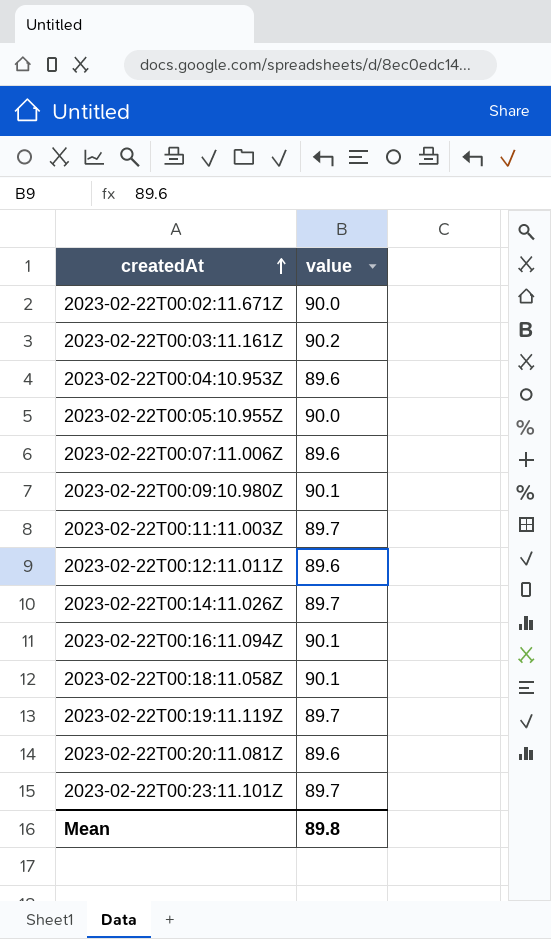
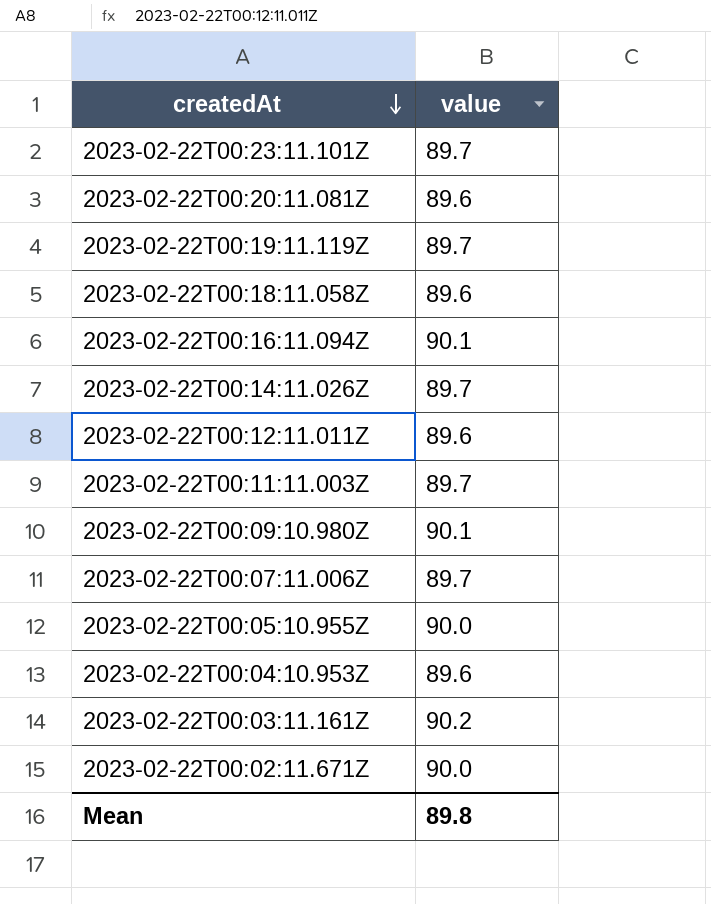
row order: createdAt ascending -> createdAt descending
2023-02-22T00:18:11.058Z | value: 90.1 -> 89.6
2023-02-22T00:07:11.006Z | value: 89.6 -> 89.7

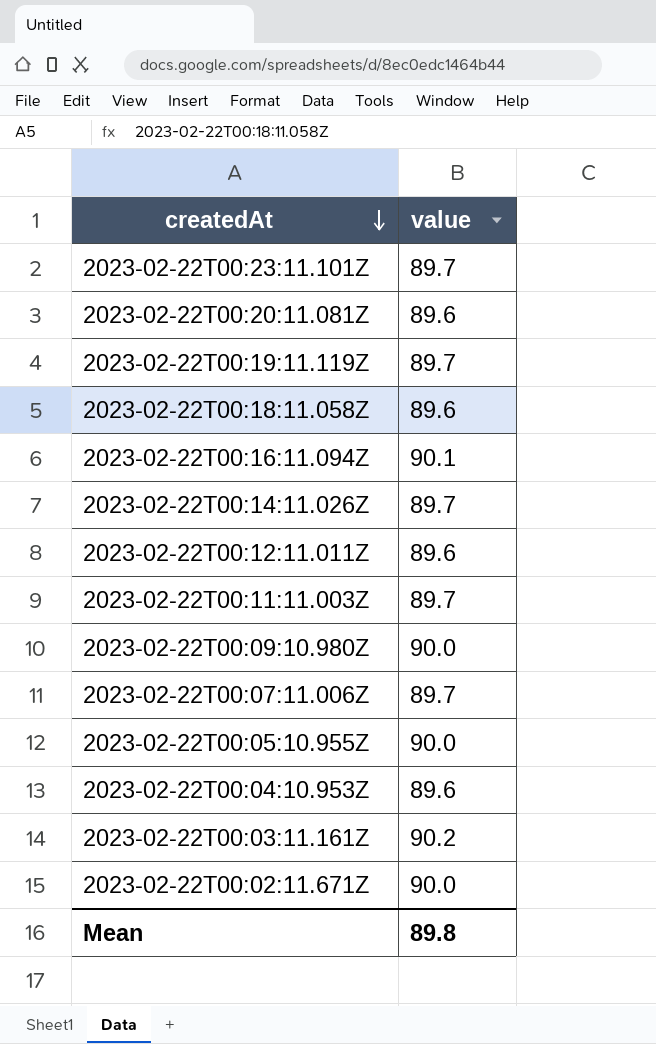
2023-02-22T00:09:10.980Z | value: 90.1 -> 90.0

